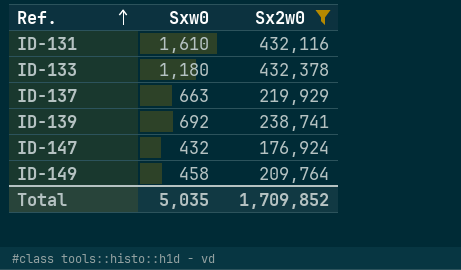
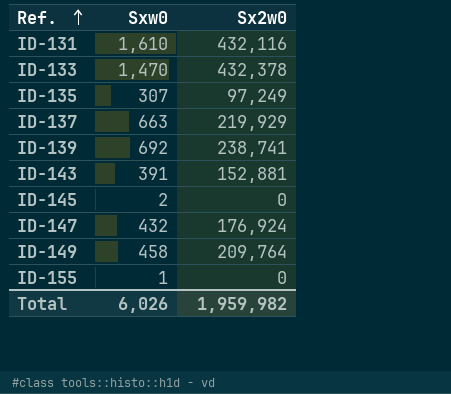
filter: Sx2w0 >= 176,924 -> none
ID-133 | Sxw0: 1,180 -> 1,470
Total | Sxw0: 5,035 -> 6,026
Total | Sx2w0: 1,709,852 -> 1,959,982

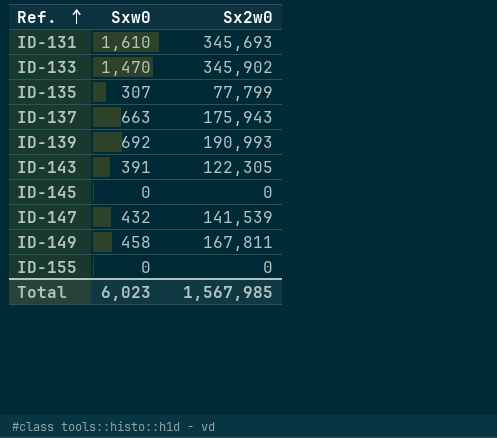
ID-131 | Sx2w0: 432,116 -> 345,693
ID-133 | Sx2w0: 432,378 -> 345,902
ID-135 | Sx2w0: 97,249 -> 77,799
ID-137 | Sx2w0: 219,929 -> 175,943
ID-139 | Sx2w0: 238,741 -> 190,993
ID-143 | Sx2w0: 152,881 -> 122,305
ID-145 | Sxw0: 2 -> 0
ID-147 | Sx2w0: 176,924 -> 141,539
ID-149 | Sx2w0: 209,764 -> 167,811
ID-155 | Sxw0: 1 -> 0
Total | Sxw0: 6,026 -> 6,023
Total | Sx2w0: 1,959,982 -> 1,567,985

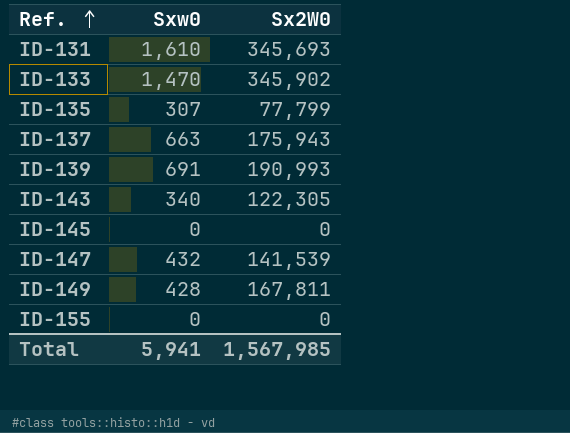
column name: Sx2w0 -> Sx2W0
ID-139 | Sxw0: 692 -> 691
ID-143 | Sxw0: 391 -> 340
ID-149 | Sxw0: 458 -> 428
Total | Sxw0: 6,023 -> 5,941

